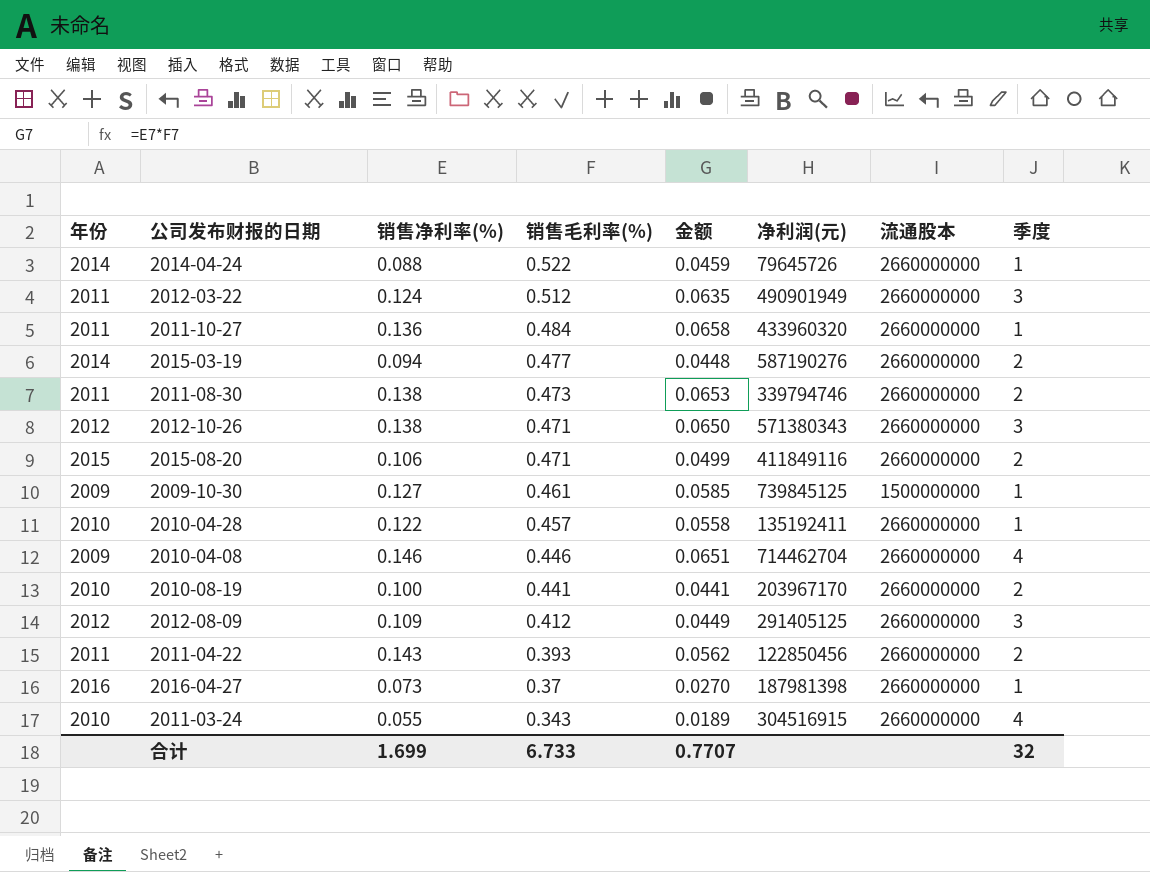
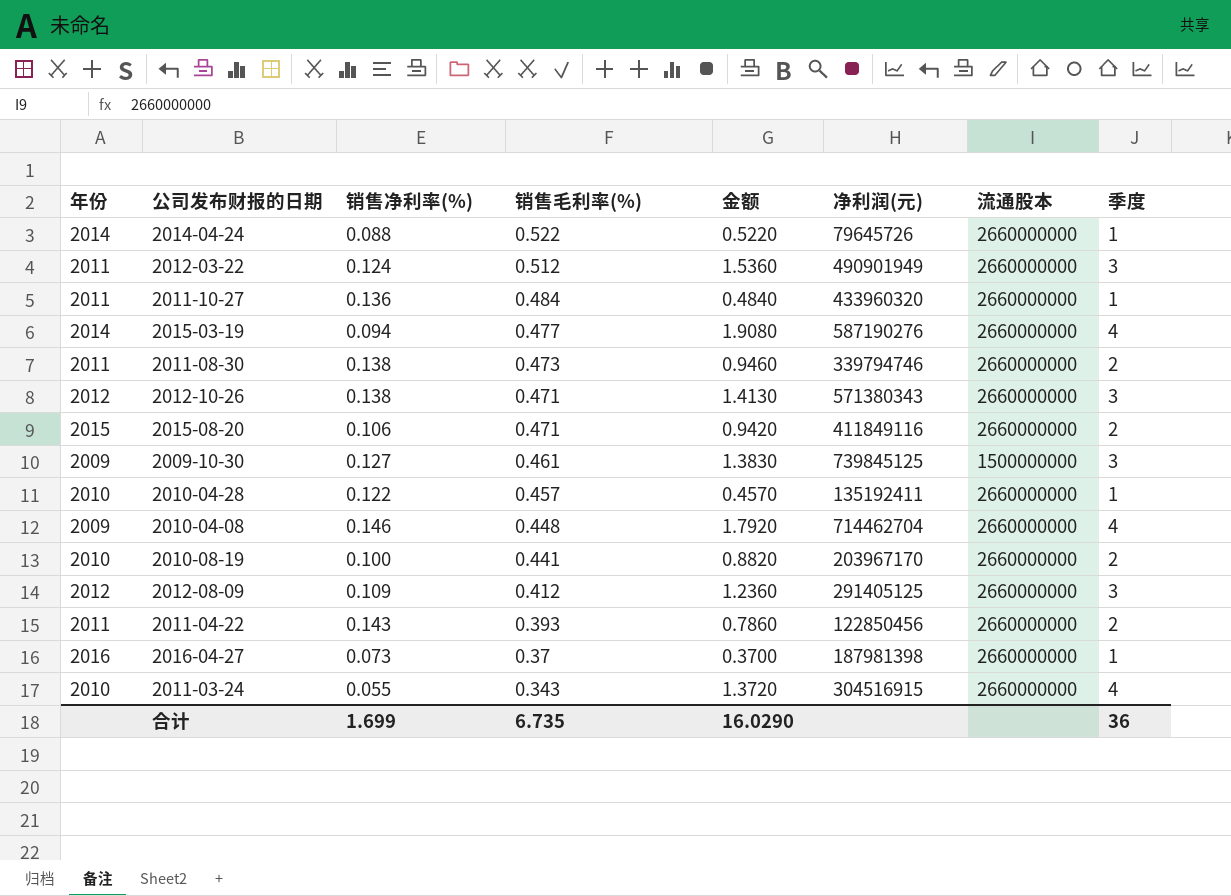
column 金额 | formula: [销售净利率(%)] * [销售毛利率(%)] -> [销售毛利率(%)] * [季度]
2015-03-19 | 季度: 2 -> 4
2009-10-30 | 季度: 1 -> 3
2010-04-08 | 销售毛利率(%): 0.446 -> 0.448
合计 | 销售毛利率(%): 6.733 -> 6.735
合计 | 金额: 0.7707 -> 16.0290
合计 | 季度: 32 -> 36

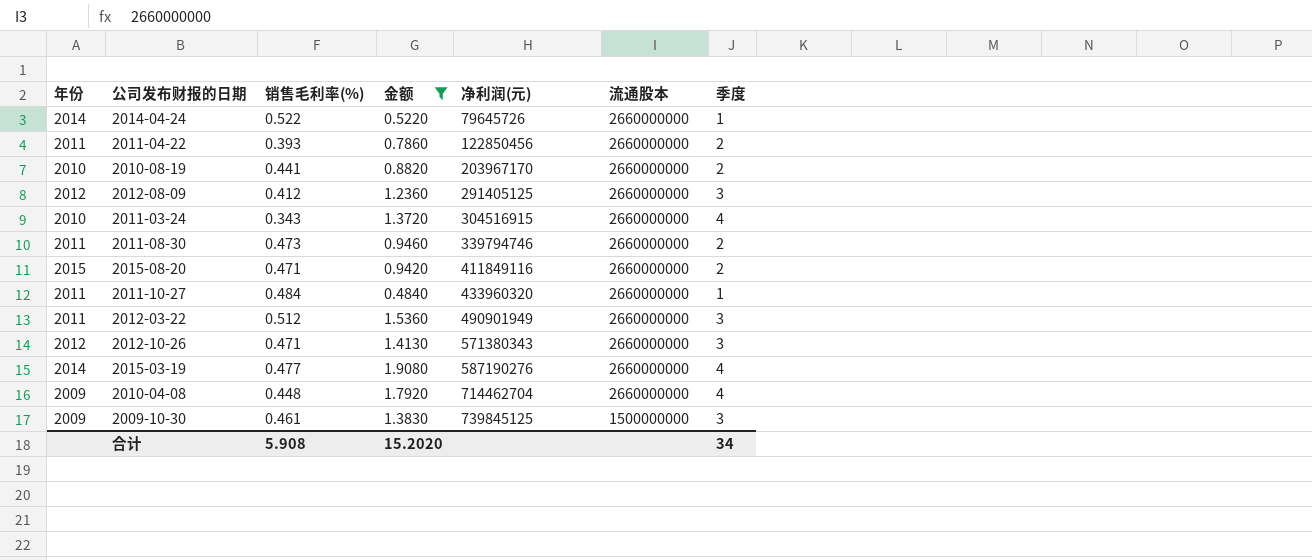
filter: none -> 金额 >= 0.4840
row order: 销售毛利率(%) descending -> 净利润(元) ascending
column 销售净利率(%) | position: 3 -> none
合计 | 销售毛利率(%): 6.735 -> 5.908
合计 | 金额: 16.0290 -> 15.2020
合计 | 季度: 36 -> 34

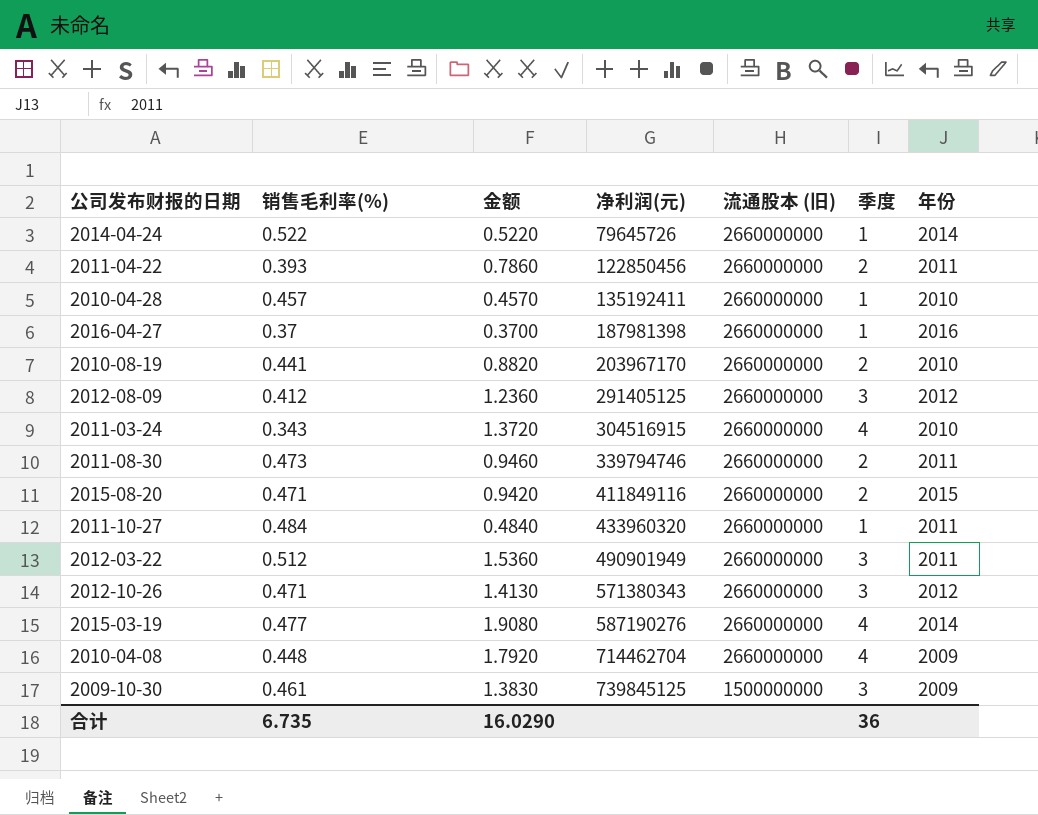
filter: 金额 >= 0.4840 -> none
column name: 流通股本 -> 流通股本 (旧)
column 年份 | position: 1 -> 7
合计 | 销售毛利率(%): 5.908 -> 6.735
合计 | 金额: 15.2020 -> 16.0290
合计 | 季度: 34 -> 36

